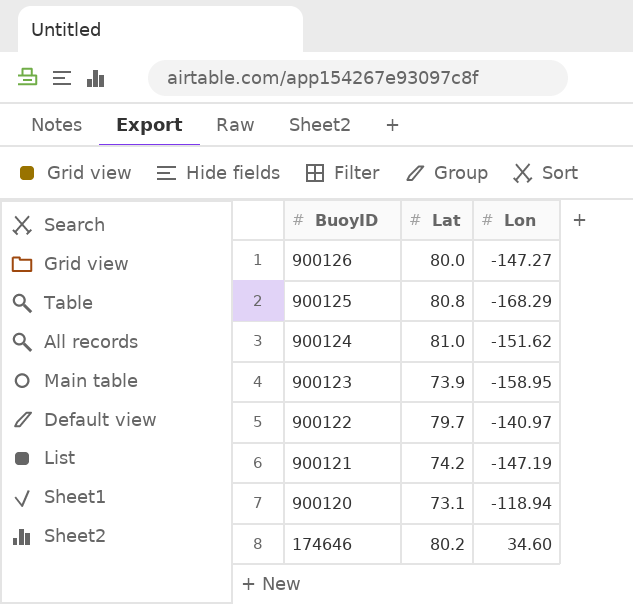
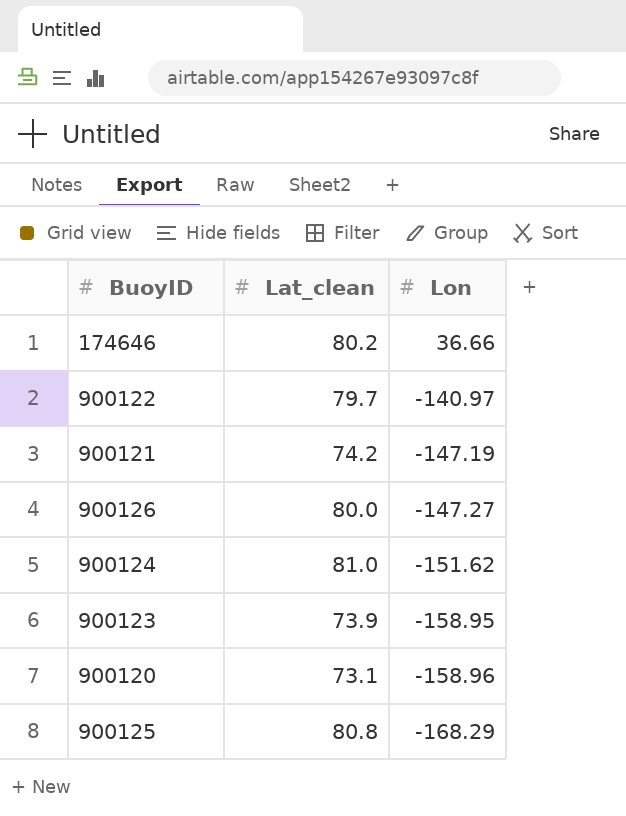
row order: BuoyID descending -> Lon descending
column name: Lat -> Lat_clean
174646 | Lon: 34.60 -> 36.66
900120 | Lon: -118.94 -> -158.96

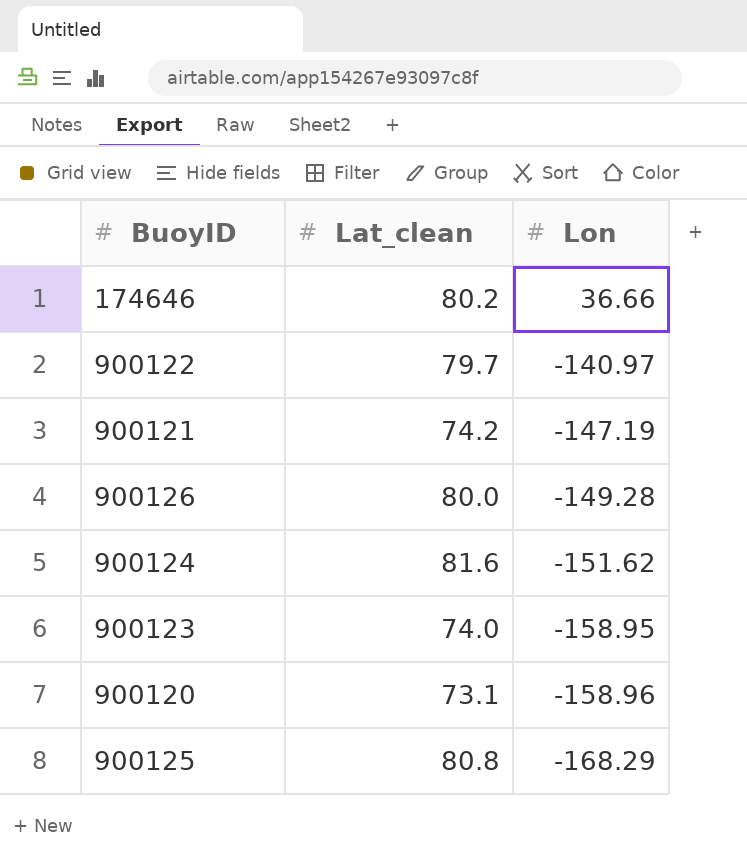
900126 | Lon: -147.27 -> -149.28
900124 | Lat_clean: 81.0 -> 81.6
900123 | Lat_clean: 73.9 -> 74.0

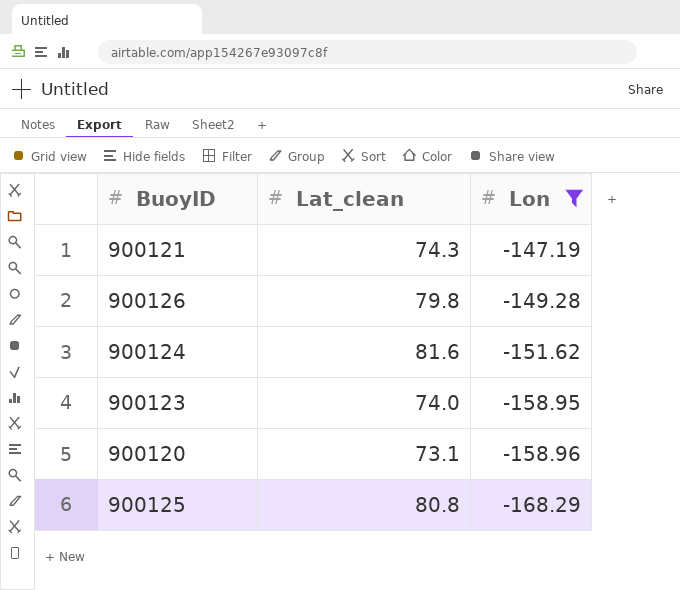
filter: none -> Lon <= -147.19
900121 | Lat_clean: 74.2 -> 74.3
900126 | Lat_clean: 80.0 -> 79.8

